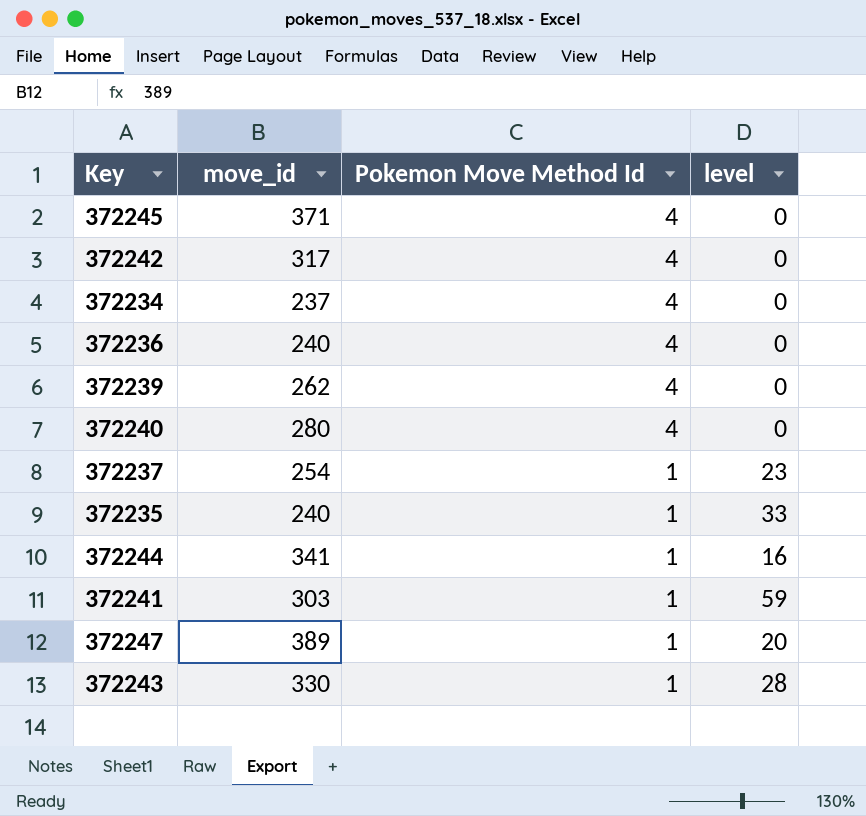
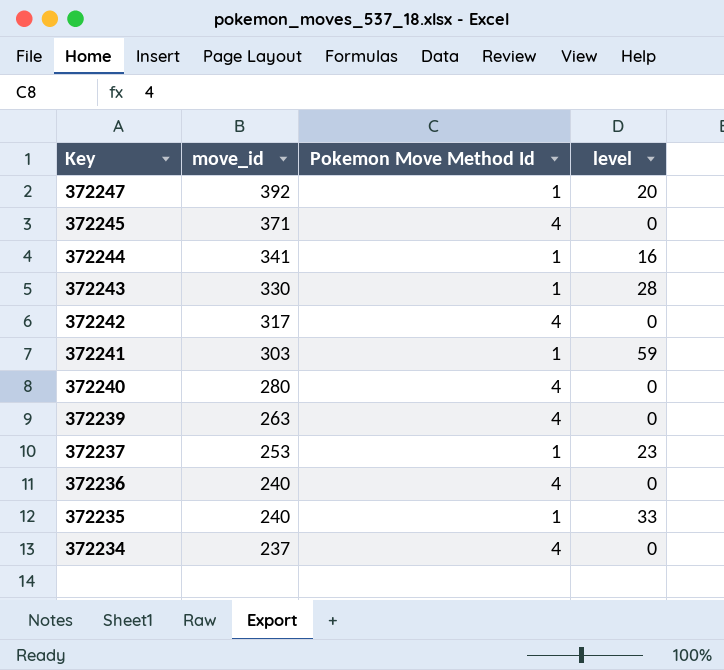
row order: Pokemon Move Method Id descending -> Key descending
372247 | move_id: 389 -> 392
372239 | move_id: 262 -> 263
372237 | move_id: 254 -> 253

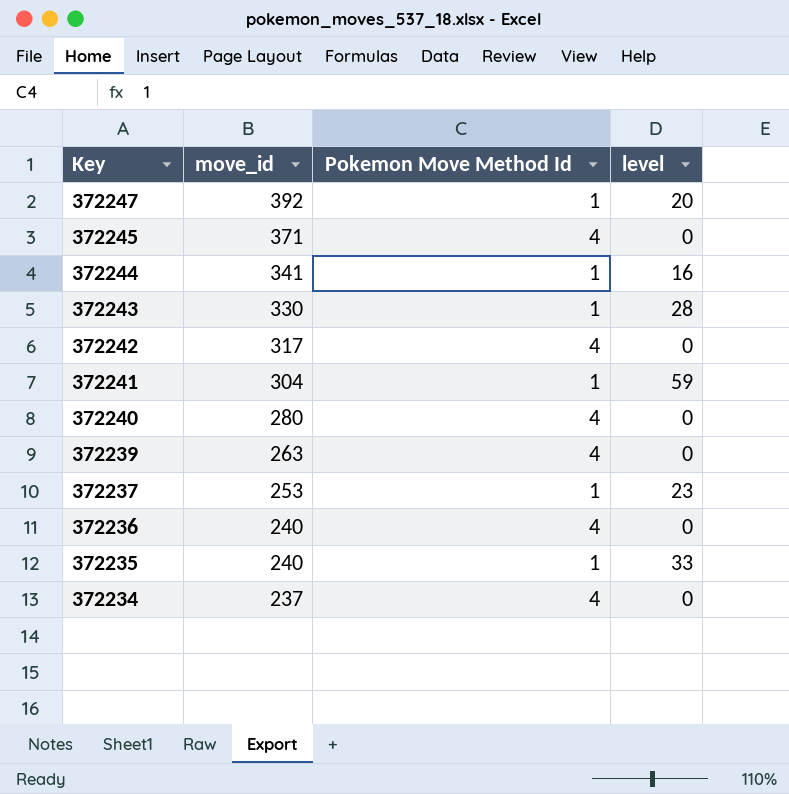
372241 | move_id: 303 -> 304

